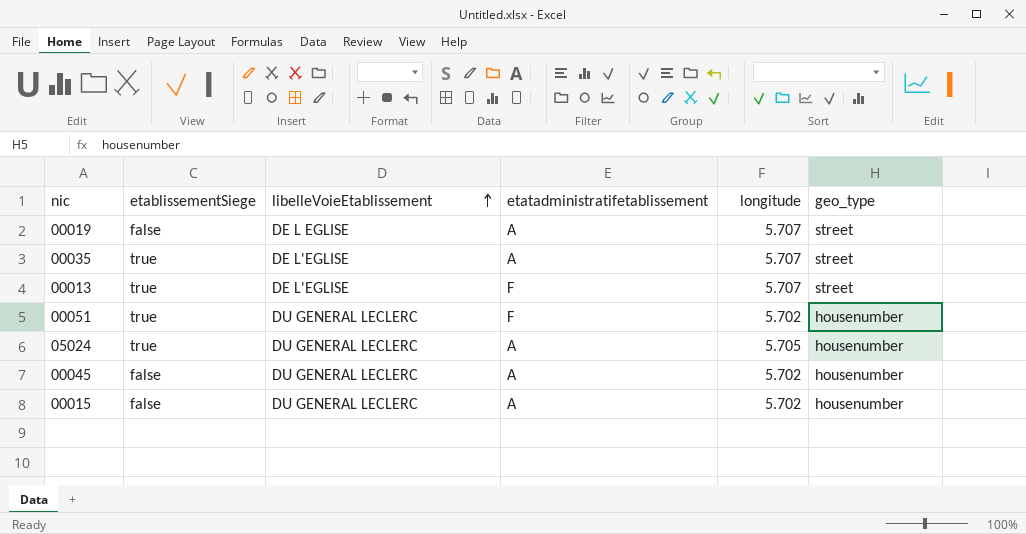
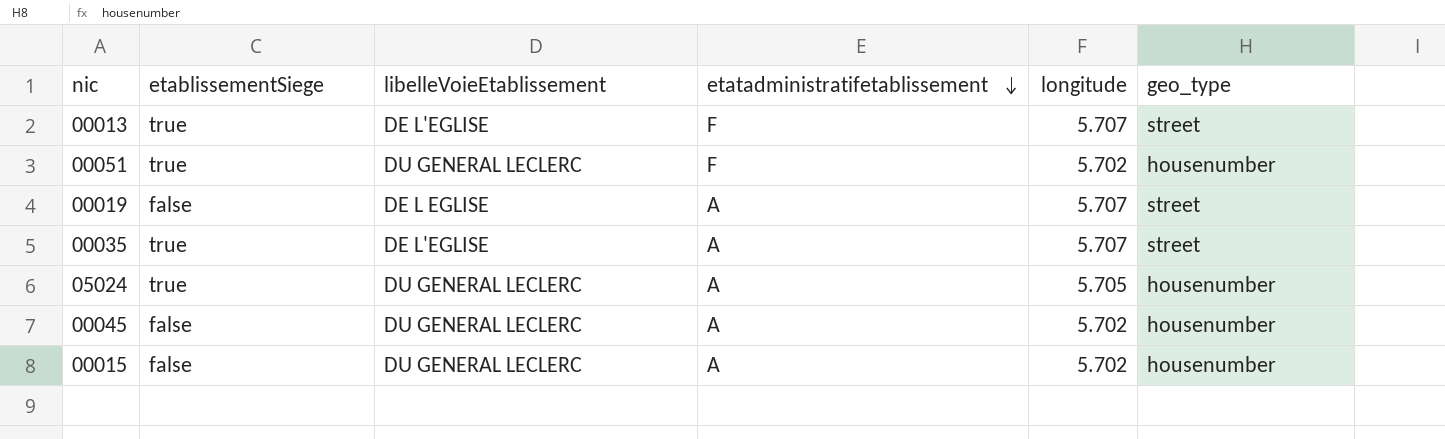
row order: libelleVoieEtablissement ascending -> etatadministratifetablissement descending

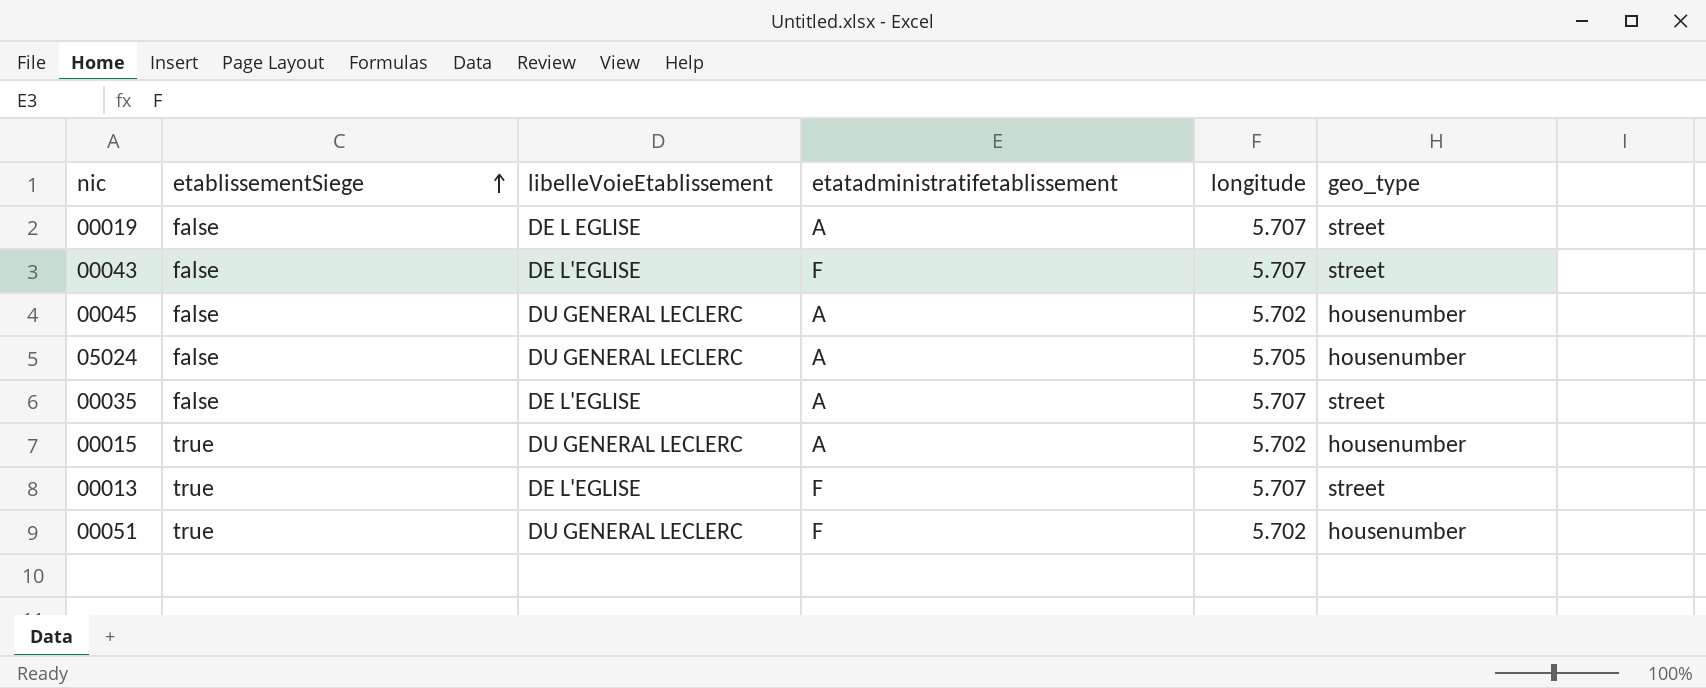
row order: etatadministratifetablissement descending -> etablissementSiege ascending
row 00043: none -> false | DE L'EGLISE | F | 5.707 | street
05024 | etablissementSiege: true -> false
00035 | etablissementSiege: true -> false
00015 | etablissementSiege: false -> true

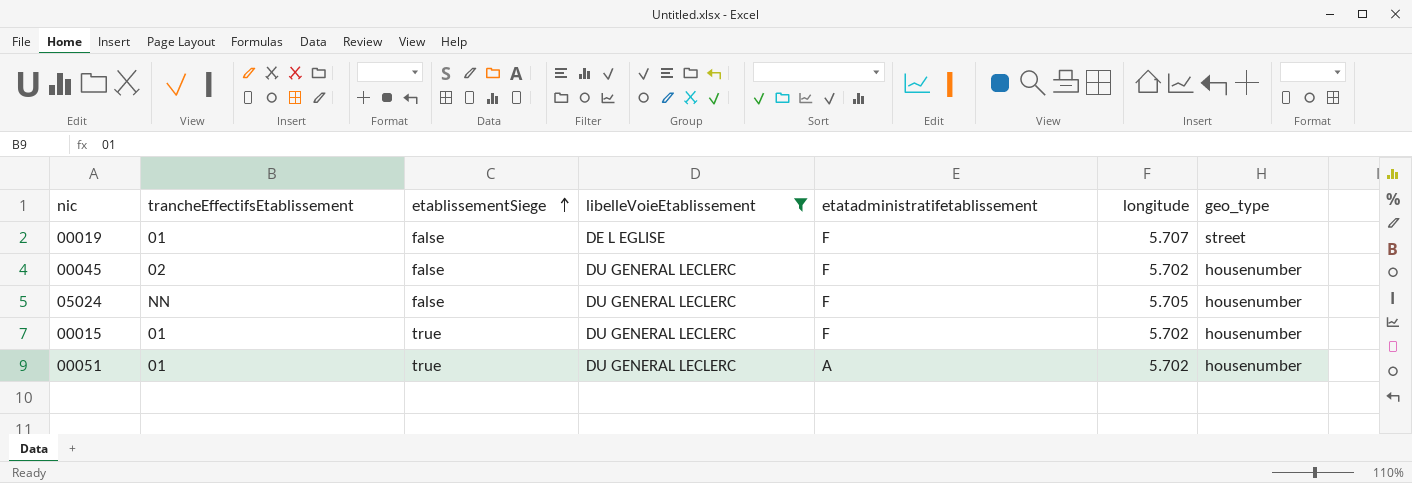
filter: none -> libelleVoieEtablissement != DE L'EGLISE
column trancheEffectifsEtablissement | position: none -> 2
00019 | etatadministratifetablissement: A -> F
00045 | etatadministratifetablissement: A -> F
05024 | etatadministratifetablissement: A -> F
00015 | etatadministratifetablissement: A -> F
00051 | etatadministratifetablissement: F -> A

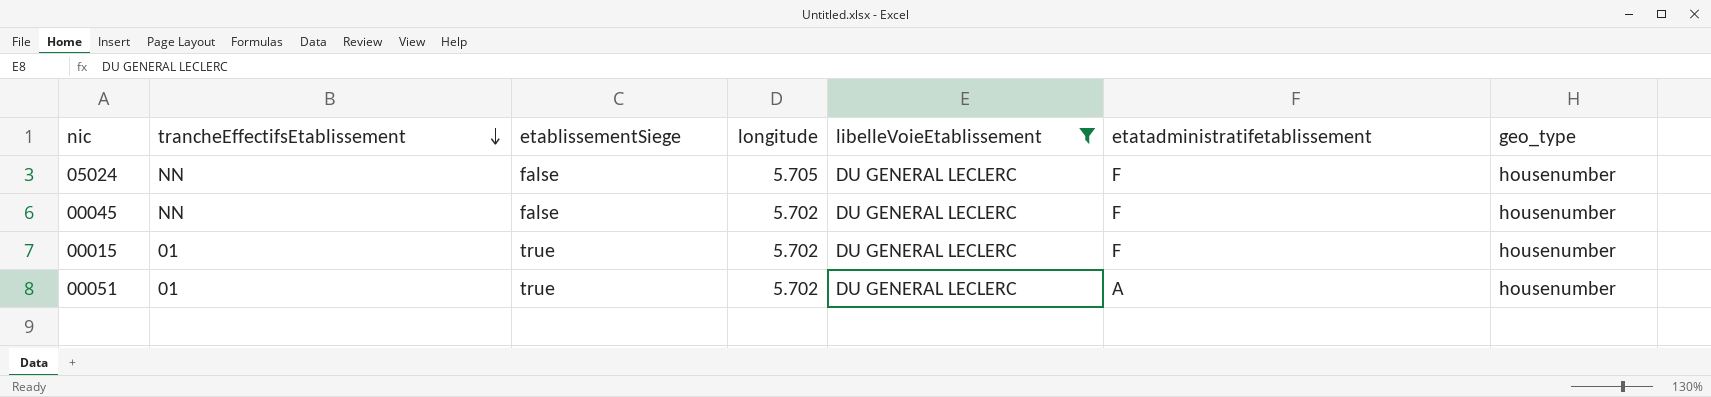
row order: etablissementSiege ascending -> trancheEffectifsEtablissement descending
column longitude | position: 6 -> 4
row 00019: 01 | false | DE L EGLISE | F | 5.707 | street -> none
00045 | trancheEffectifsEtablissement: 02 -> NN

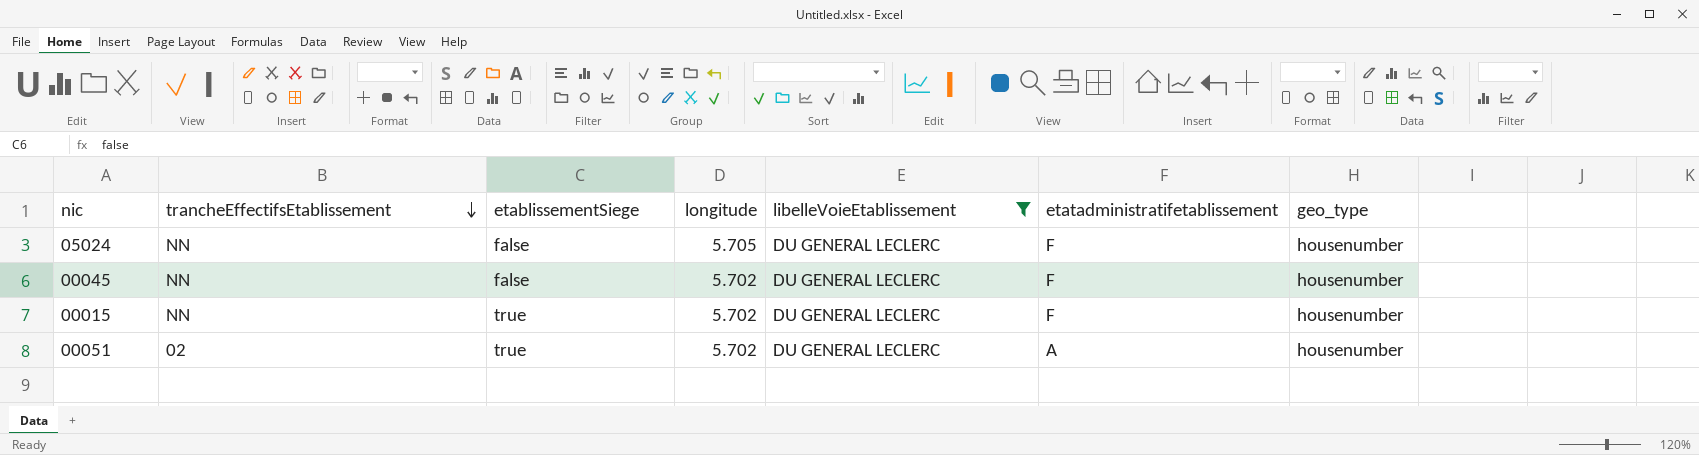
00015 | trancheEffectifsEtablissement: 01 -> NN
00051 | trancheEffectifsEtablissement: 01 -> 02

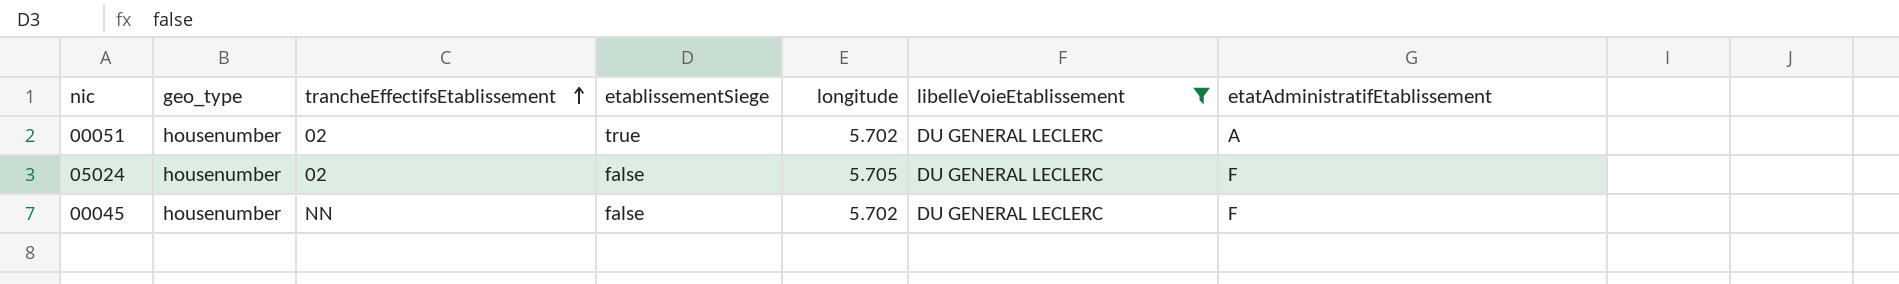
row order: trancheEffectifsEtablissement descending -> trancheEffectifsEtablissement ascending
column geo_type | position: 7 -> 2
column name: etatadministratifetablissement -> etatAdministratifEtablissement
row 00015: NN | true | 5.702 | DU GENERAL LECLERC | F | housenumber -> none
05024 | trancheEffectifsEtablissement: NN -> 02

